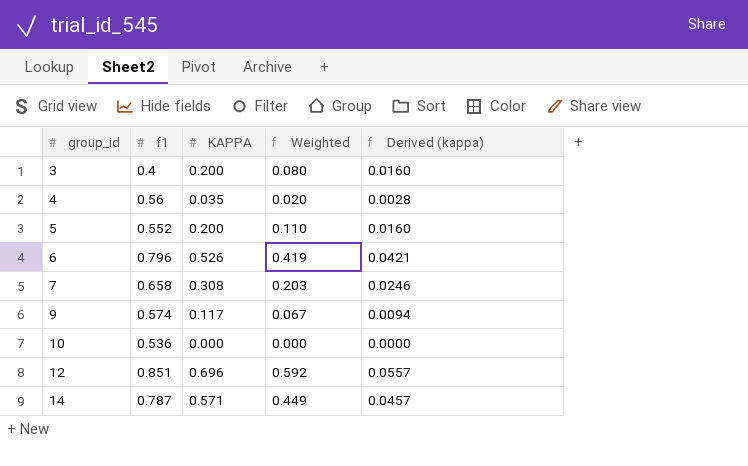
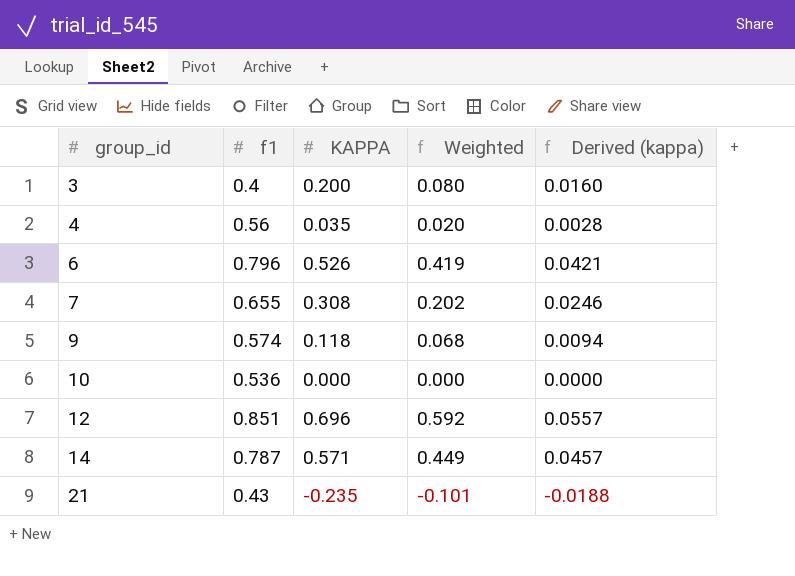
row 5: 0.552 | 0.200 | 0.110 | 0.0160 -> none
7 | f1: 0.658 -> 0.655
7 | Weighted: 0.203 -> 0.202
9 | KAPPA: 0.117 -> 0.118
9 | Weighted: 0.067 -> 0.068
row 21: none -> 0.43 | -0.235 | -0.101 | -0.0188

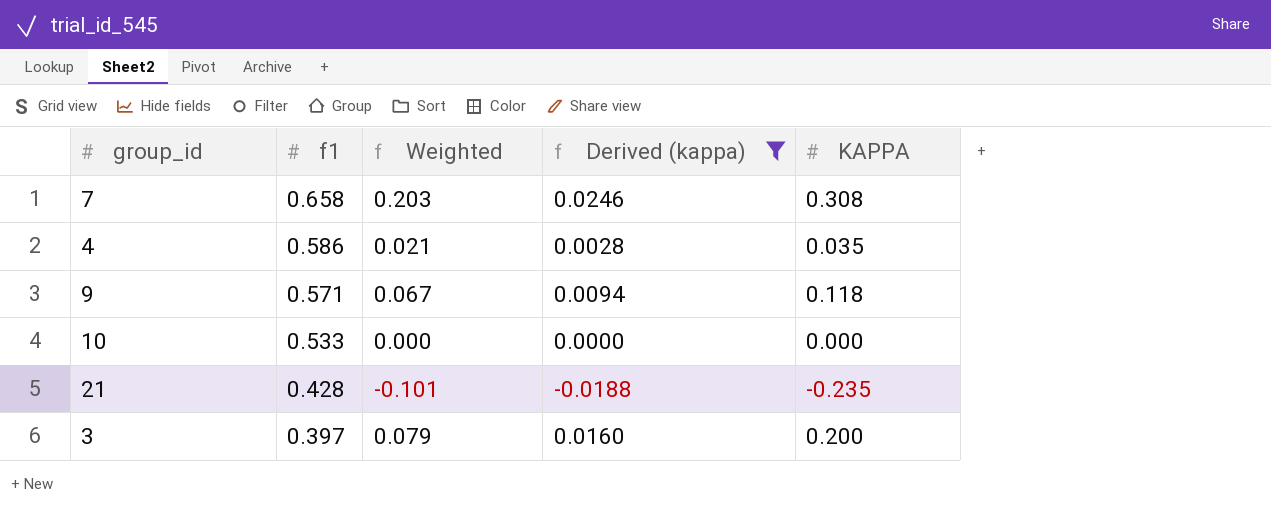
filter: none -> Derived (kappa) <= 0.0246
row order: group_id ascending -> f1 descending
column KAPPA | position: 3 -> 5
7 | f1: 0.655 -> 0.658
7 | Weighted: 0.202 -> 0.203
4 | f1: 0.56 -> 0.586
4 | Weighted: 0.020 -> 0.021
9 | f1: 0.574 -> 0.571
9 | Weighted: 0.068 -> 0.067
10 | f1: 0.536 -> 0.533
21 | f1: 0.43 -> 0.428
3 | f1: 0.4 -> 0.397
3 | Weighted: 0.080 -> 0.079

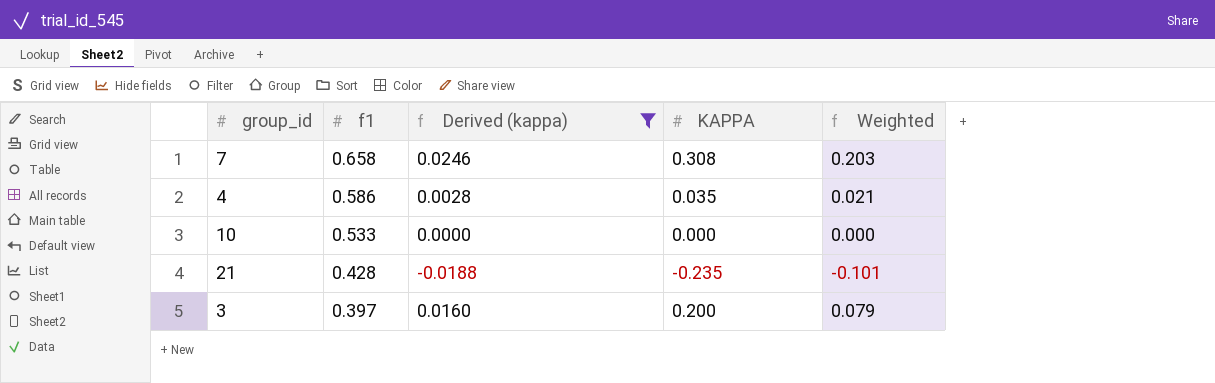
column Weighted | position: 3 -> 5
row 9: 0.571 | 0.067 | 0.0094 | 0.118 -> none

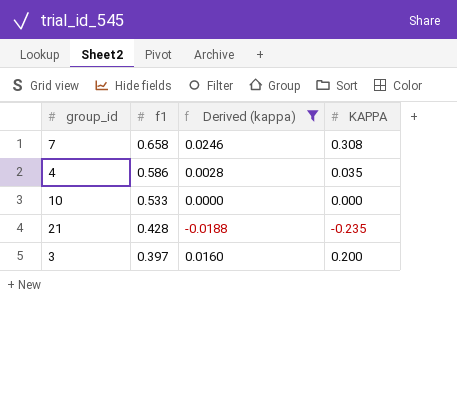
column Weighted | formula: [f1] * [KAPPA] -> none

